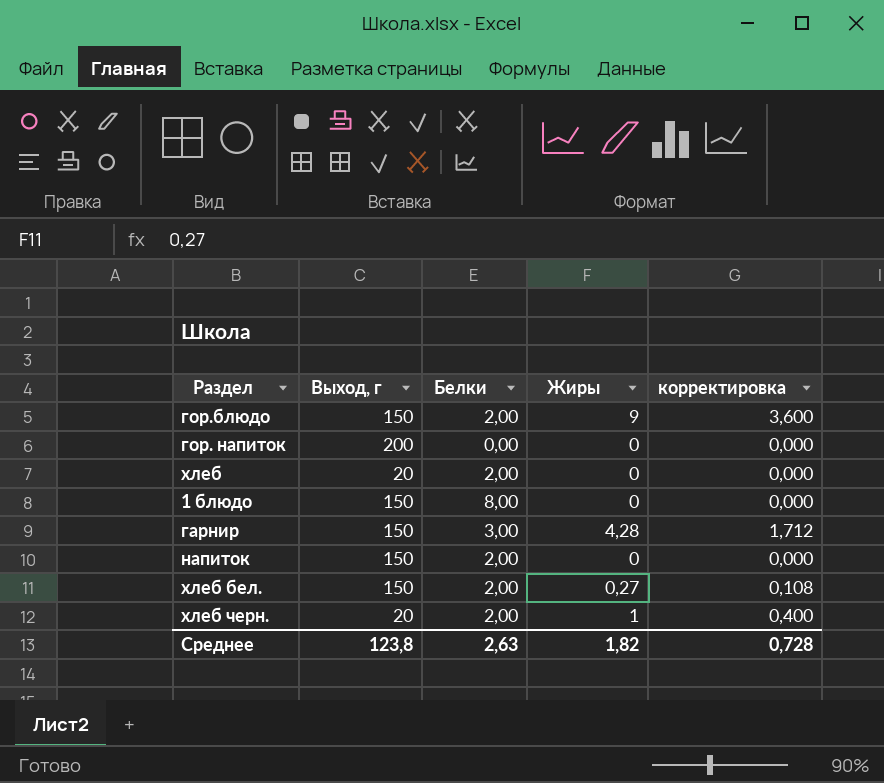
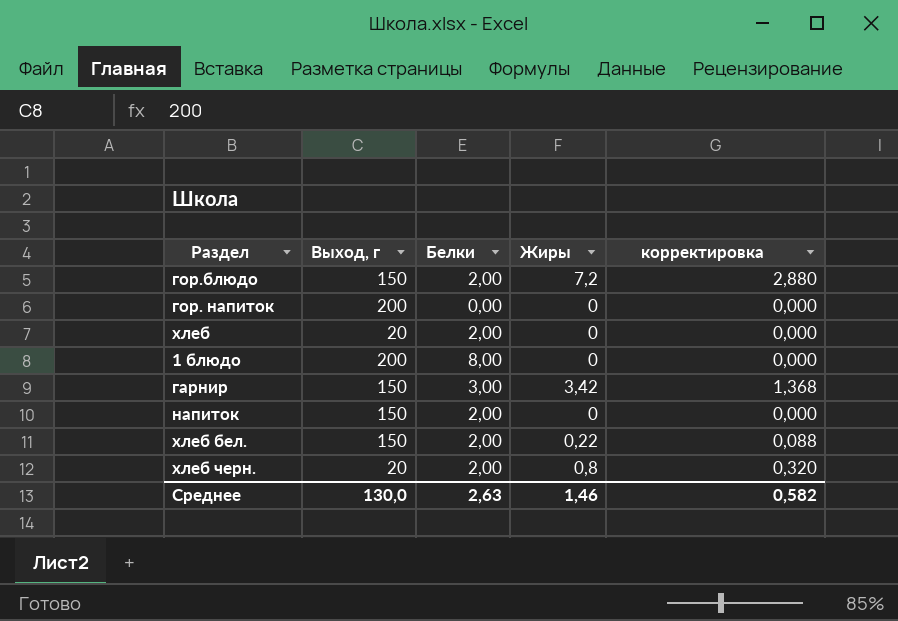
гор.блюдо | Жиры: 9 -> 7,2
гор.блюдо | корректировка: 3,600 -> 2,880
1 блюдо | Выход, г: 150 -> 200
гарнир | Жиры: 4,28 -> 3,42
гарнир | корректировка: 1,712 -> 1,368
хлеб бел. | Жиры: 0,27 -> 0,22
хлеб бел. | корректировка: 0,108 -> 0,088
хлеб черн. | Жиры: 1 -> 0,8
хлеб черн. | корректировка: 0,400 -> 0,320
Среднее | Выход, г: 123,8 -> 130,0
Среднее | Жиры: 1,82 -> 1,46
Среднее | корректировка: 0,728 -> 0,582

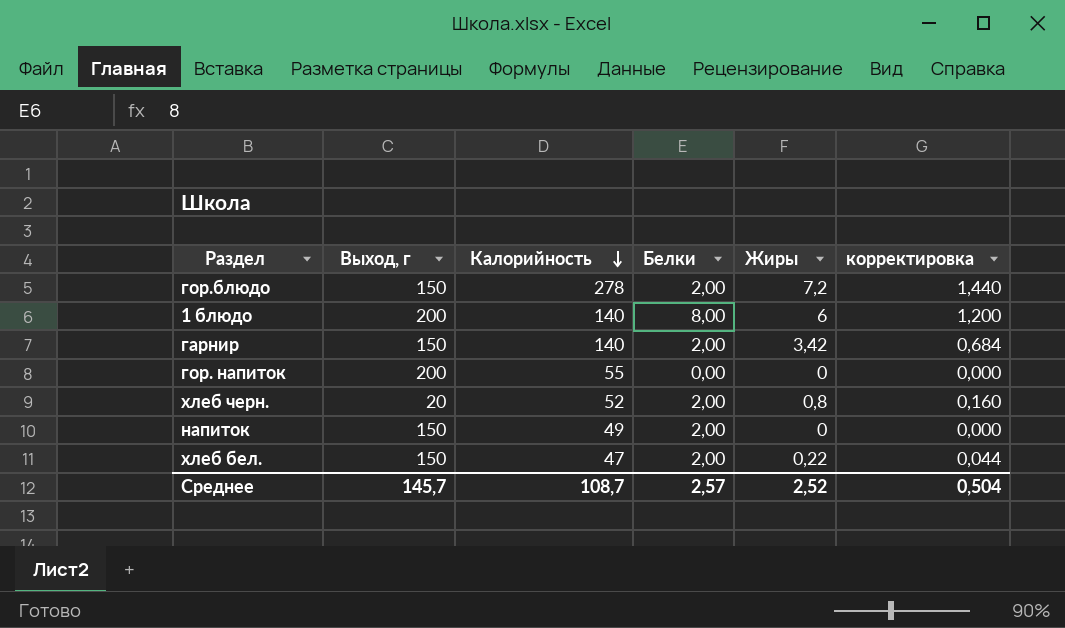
row order: none -> Калорийность descending
column Калорийность | position: none -> 3
column корректировка | formula: [Жиры] * 0,4 -> [Жиры] * 0,2
row хлеб: 20 | 2,00 | 0 | 0,000 -> none
1 блюдо | Жиры: 0 -> 6
гарнир | Белки: 3,00 -> 2,00
Среднее | Выход, г: 130,0 -> 145,7
Среднее | Белки: 2,63 -> 2,57
Среднее | Жиры: 1,46 -> 2,52
Среднее | корректировка: 0,582 -> 0,504

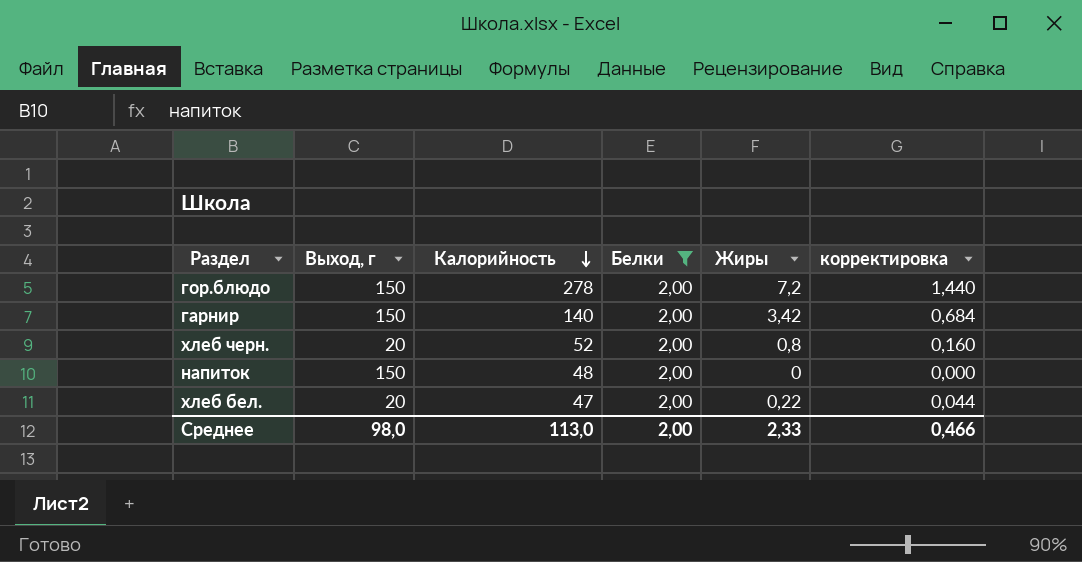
filter: none -> Белки = 2,00
напиток | Калорийность: 49 -> 48
хлеб бел. | Выход, г: 150 -> 20
Среднее | Выход, г: 145,7 -> 98,0
Среднее | Калорийность: 108,7 -> 113,0
Среднее | Белки: 2,57 -> 2,00
Среднее | Жиры: 2,52 -> 2,33
Среднее | корректировка: 0,504 -> 0,466

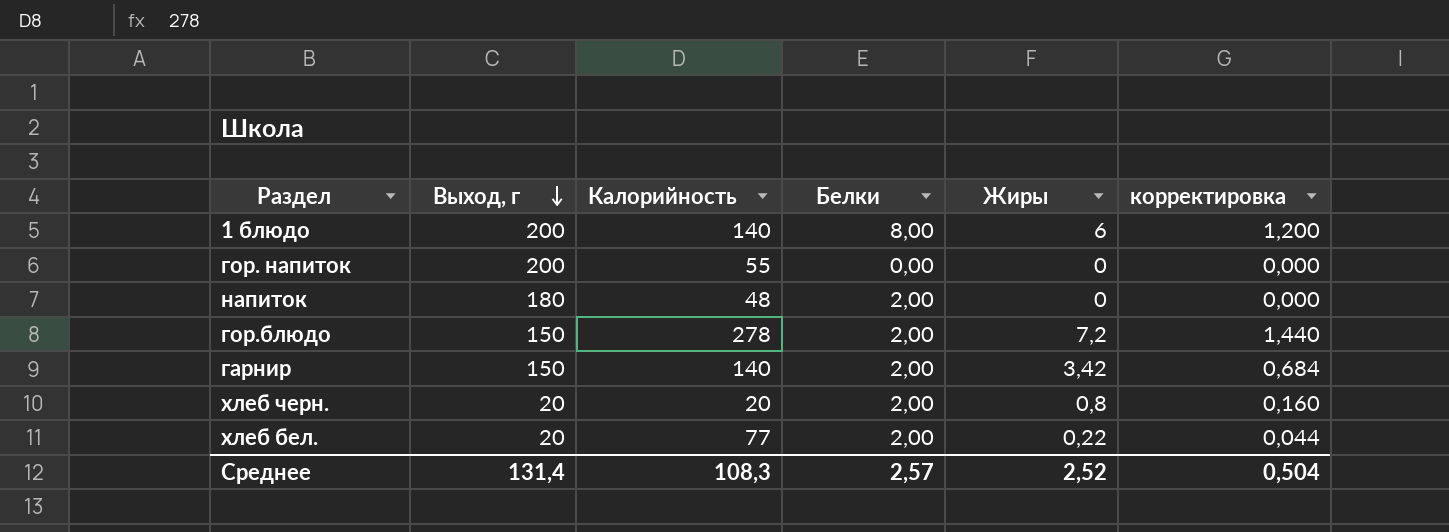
filter: Белки = 2,00 -> none
row order: Калорийность descending -> Выход, г descending
напиток | Выход, г: 150 -> 180
хлеб черн. | Калорийность: 52 -> 20
хлеб бел. | Калорийность: 47 -> 77
Среднее | Выход, г: 98,0 -> 131,4
Среднее | Калорийность: 113,0 -> 108,3
Среднее | Белки: 2,00 -> 2,57
Среднее | Жиры: 2,33 -> 2,52
Среднее | корректировка: 0,466 -> 0,504

